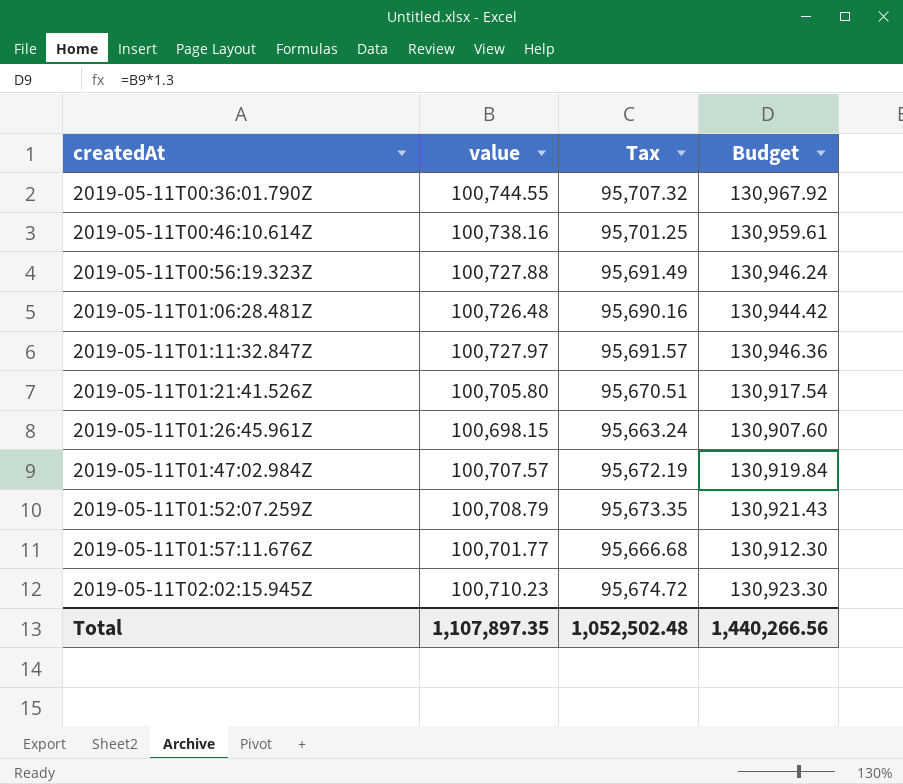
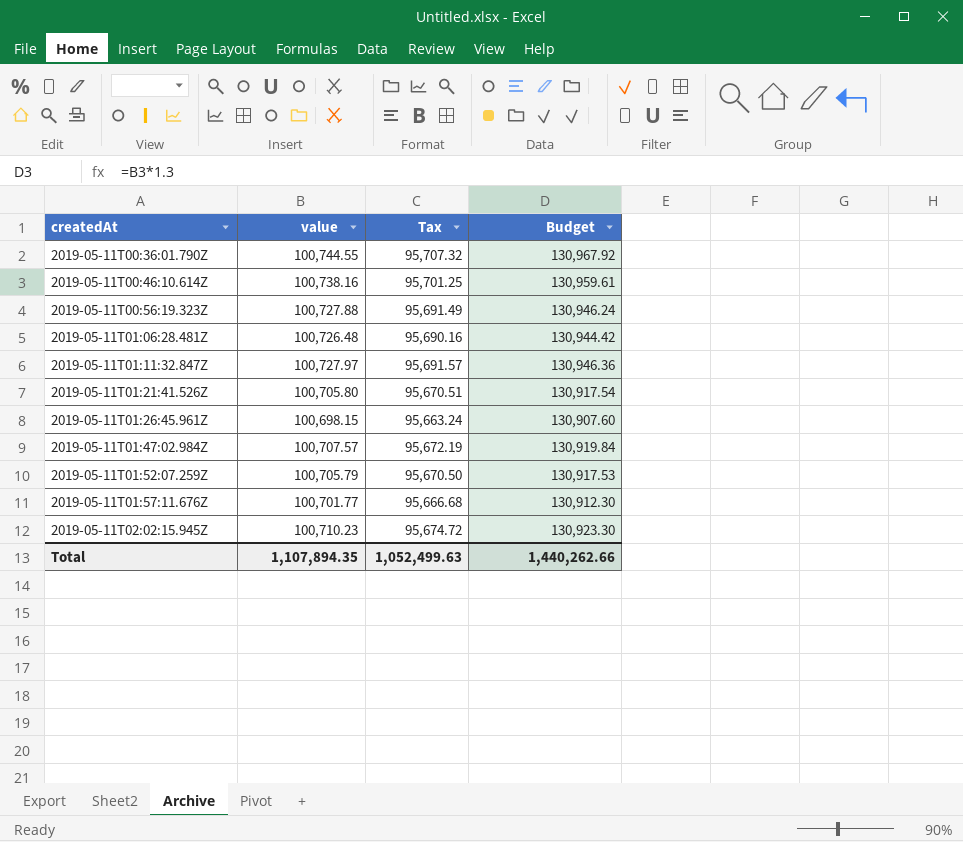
2019-05-11T01:52:07.259Z | value: 100,708.79 -> 100,705.79
2019-05-11T01:52:07.259Z | Tax: 95,673.35 -> 95,670.50
2019-05-11T01:52:07.259Z | Budget: 130,921.43 -> 130,917.53
Total | value: 1,107,897.35 -> 1,107,894.35
Total | Tax: 1,052,502.48 -> 1,052,499.63
Total | Budget: 1,440,266.56 -> 1,440,262.66

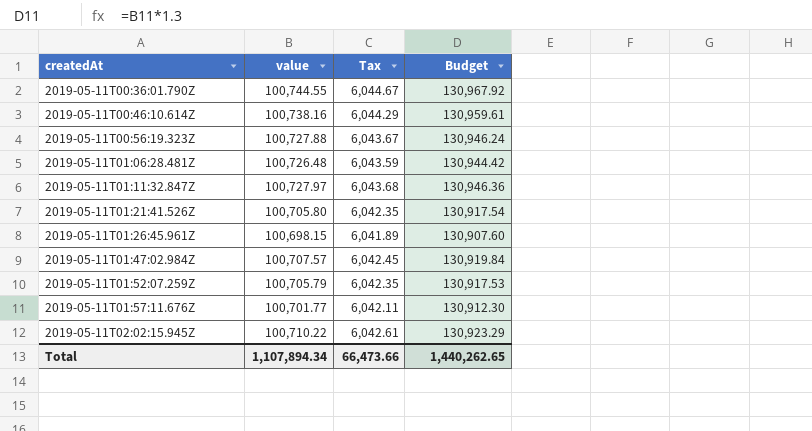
column Tax | formula: [value] * 0.95 -> [value] * 0.06
2019-05-11T02:02:15.945Z | value: 100,710.23 -> 100,710.22
2019-05-11T02:02:15.945Z | Budget: 130,923.30 -> 130,923.29
Total | value: 1,107,894.35 -> 1,107,894.34
Total | Tax: 1,052,499.63 -> 66,473.66
Total | Budget: 1,440,262.66 -> 1,440,262.65

